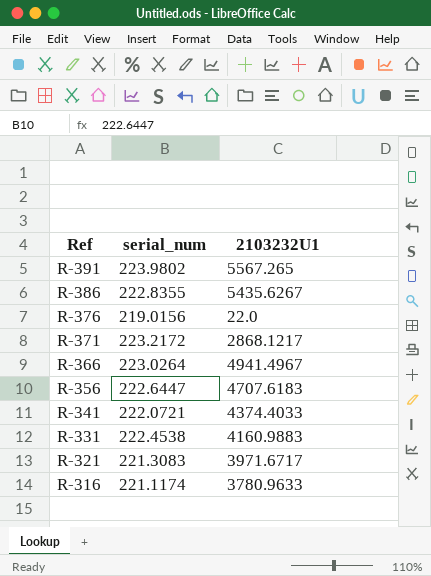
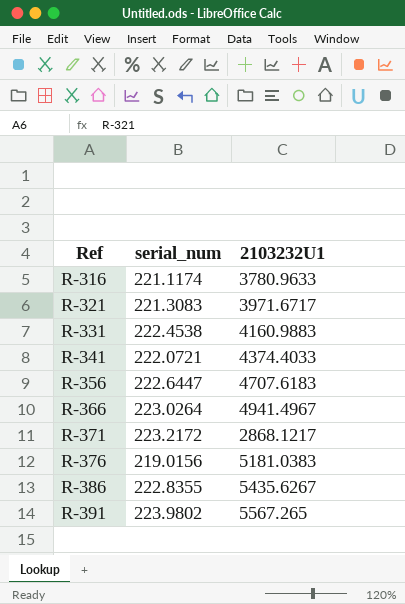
row order: Ref descending -> Ref ascending
R-376 | 2103232U1: 22.0 -> 5181.0383

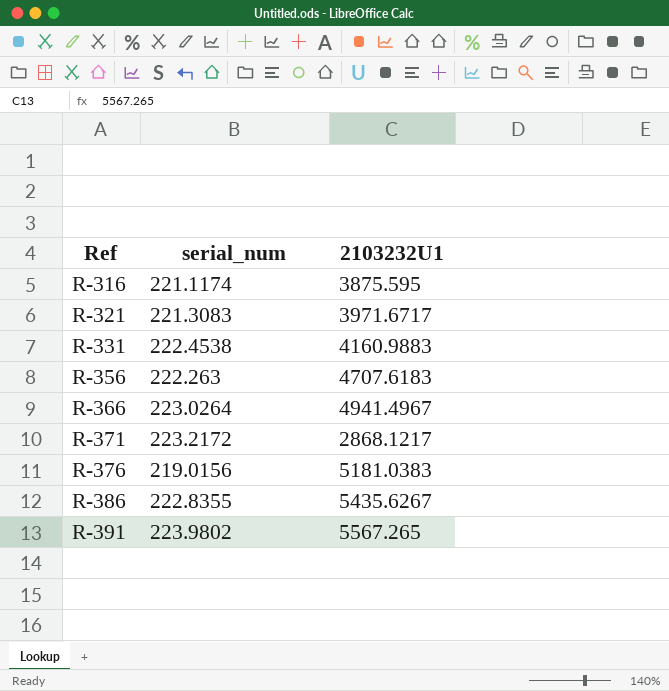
row R-341: 222.0721 | 4374.4033 -> none
R-316 | 2103232U1: 3780.9633 -> 3875.595
R-356 | serial_num: 222.6447 -> 222.263

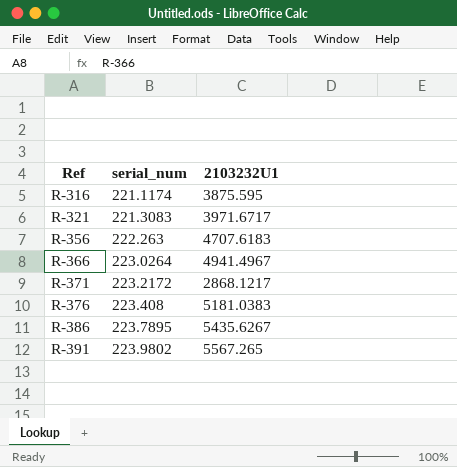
row R-331: 222.4538 | 4160.9883 -> none
R-376 | serial_num: 219.0156 -> 223.408
R-386 | serial_num: 222.8355 -> 223.7895

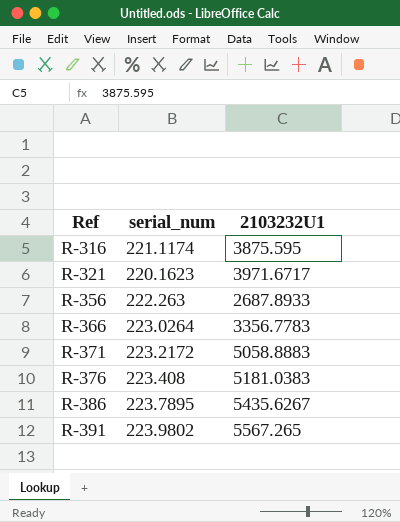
R-321 | serial_num: 221.3083 -> 220.1623
R-356 | 2103232U1: 4707.6183 -> 2687.8933
R-366 | 2103232U1: 4941.4967 -> 3356.7783
R-371 | 2103232U1: 2868.1217 -> 5058.8883

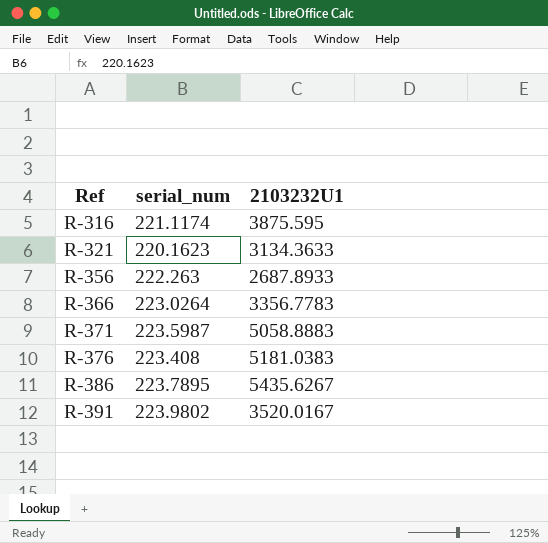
R-321 | 2103232U1: 3971.6717 -> 3134.3633
R-371 | serial_num: 223.2172 -> 223.5987
R-391 | 2103232U1: 5567.265 -> 3520.0167

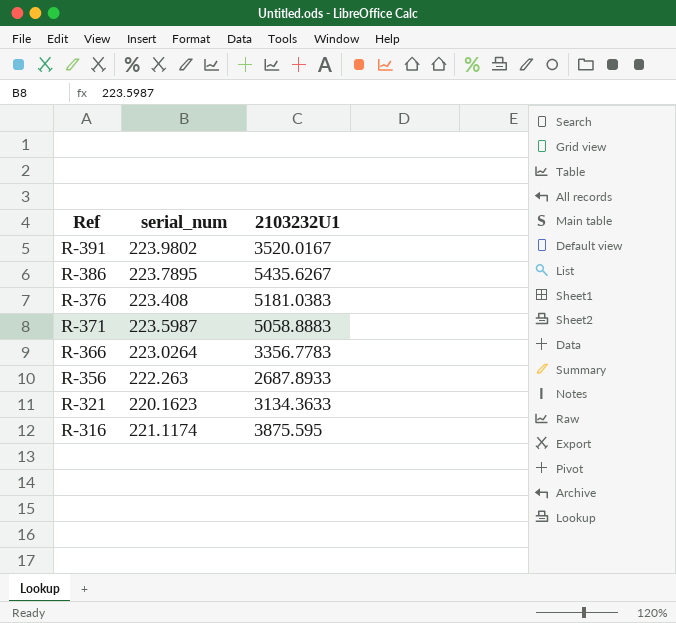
row order: Ref ascending -> Ref descending

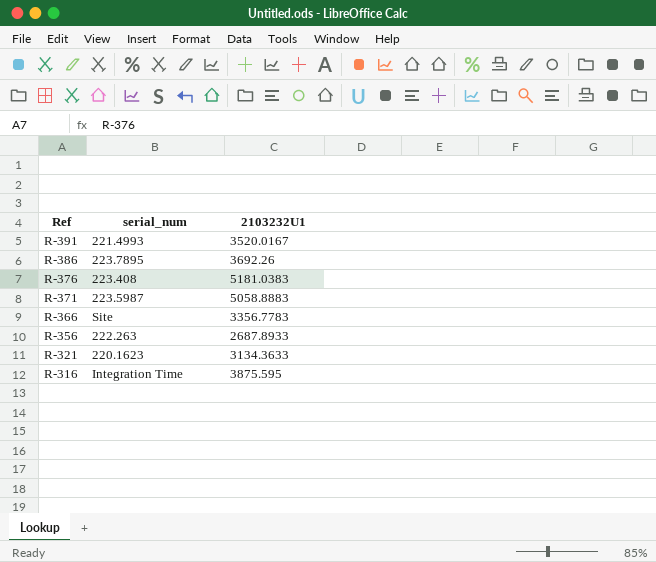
R-391 | serial_num: 223.9802 -> 221.4993
R-386 | 2103232U1: 5435.6267 -> 3692.26
R-366 | serial_num: 223.0264 -> Site
R-316 | serial_num: 221.1174 -> Integration Time

